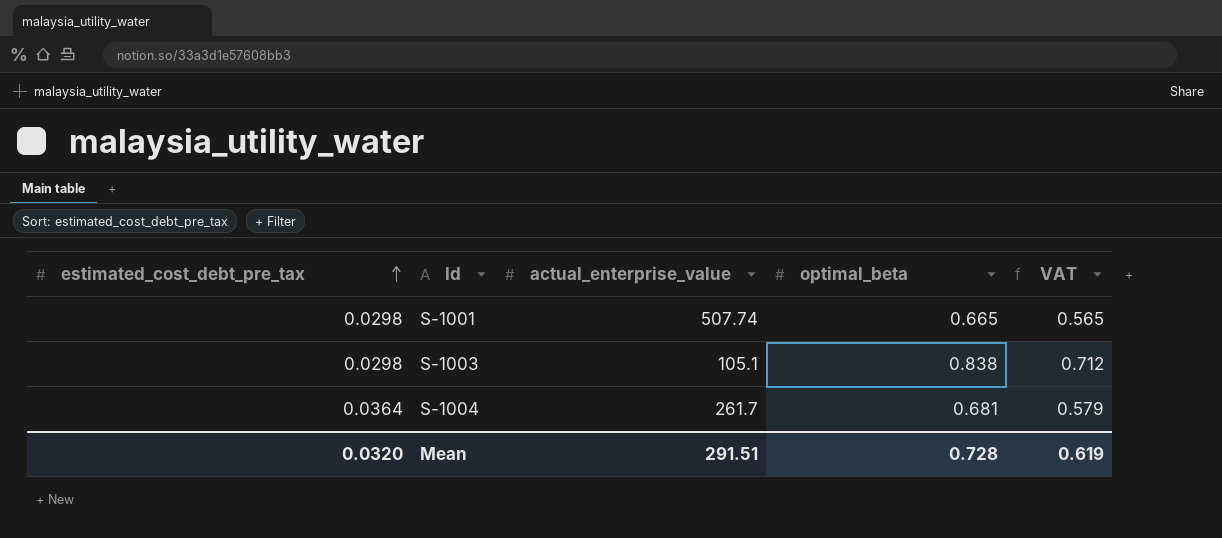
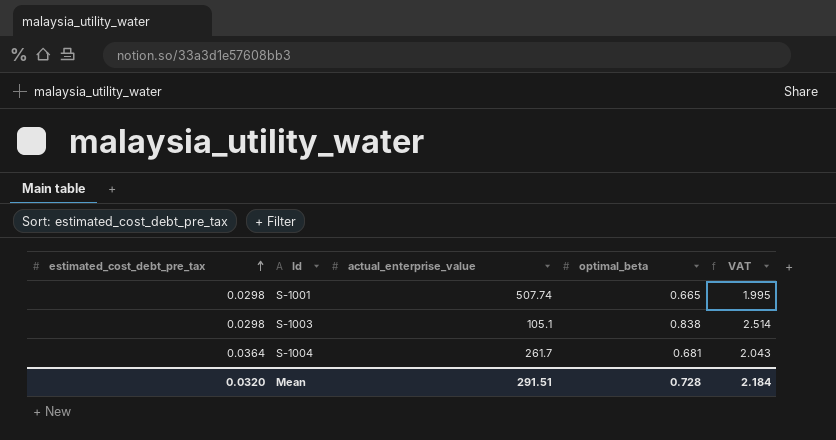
column VAT | formula: [optimal_beta] * 0.85 -> [optimal_beta] * 3
Mean | VAT: 0.619 -> 2.184

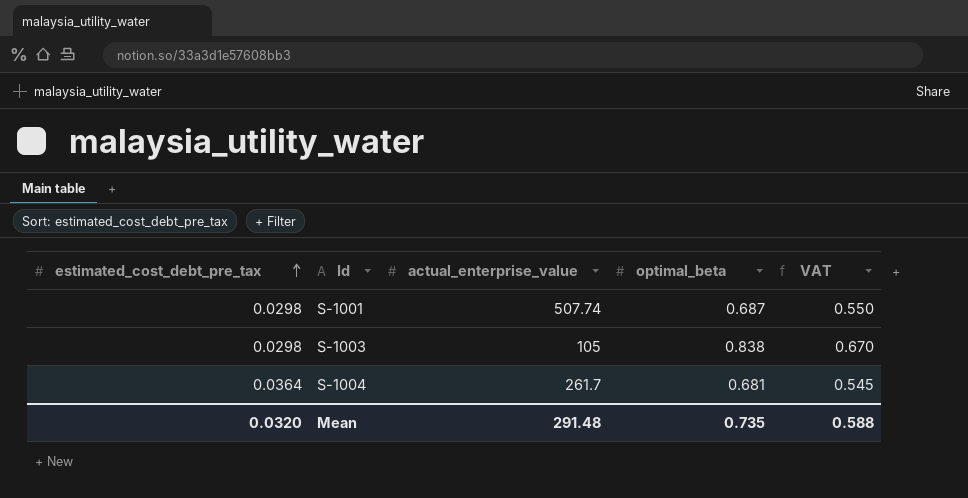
column VAT | formula: [optimal_beta] * 3 -> [optimal_beta] * 0.8
S-1001 | optimal_beta: 0.665 -> 0.687
S-1003 | actual_enterprise_value: 105.1 -> 105
Mean | actual_enterprise_value: 291.51 -> 291.48
Mean | optimal_beta: 0.728 -> 0.735
Mean | VAT: 2.184 -> 0.588

